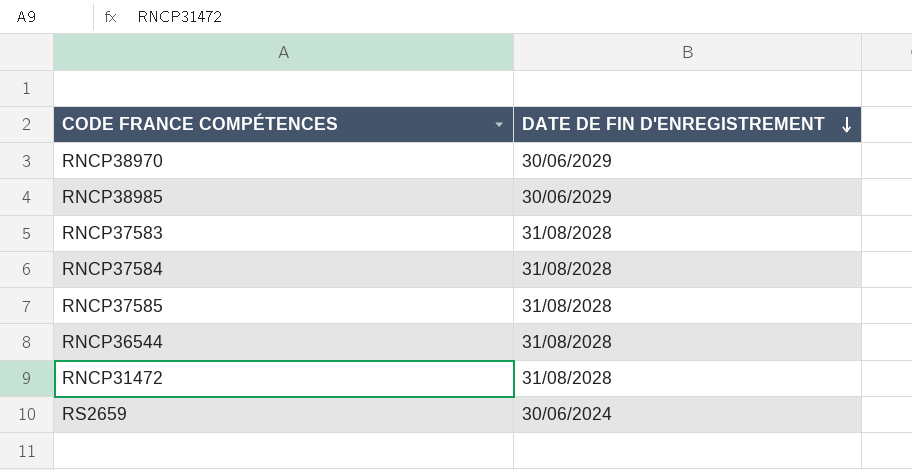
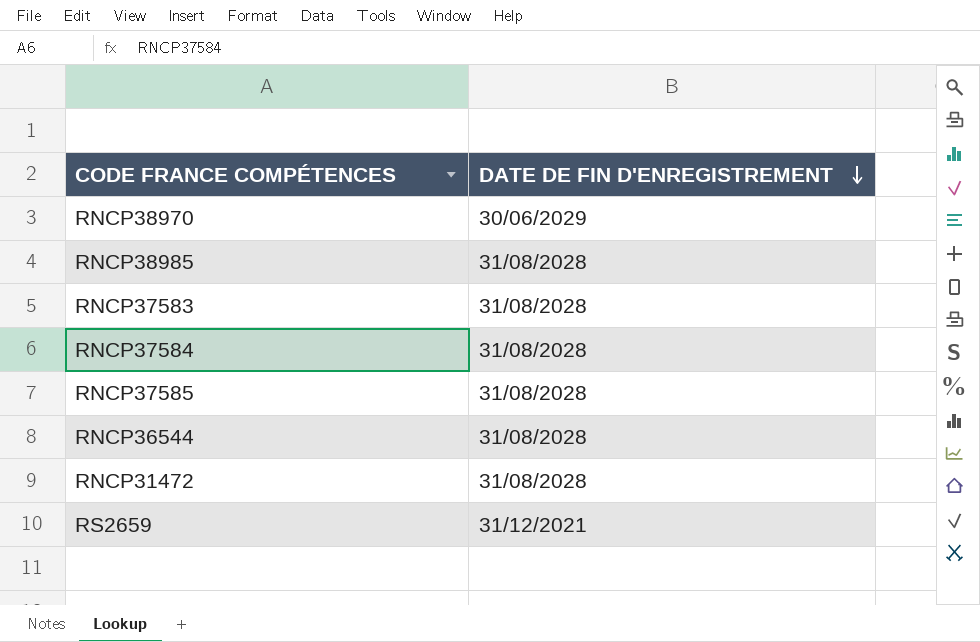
RNCP38985 | DATE DE FIN D'ENREGISTREMENT: 30/06/2029 -> 31/08/2028
RS2659 | DATE DE FIN D'ENREGISTREMENT: 30/06/2024 -> 31/12/2021

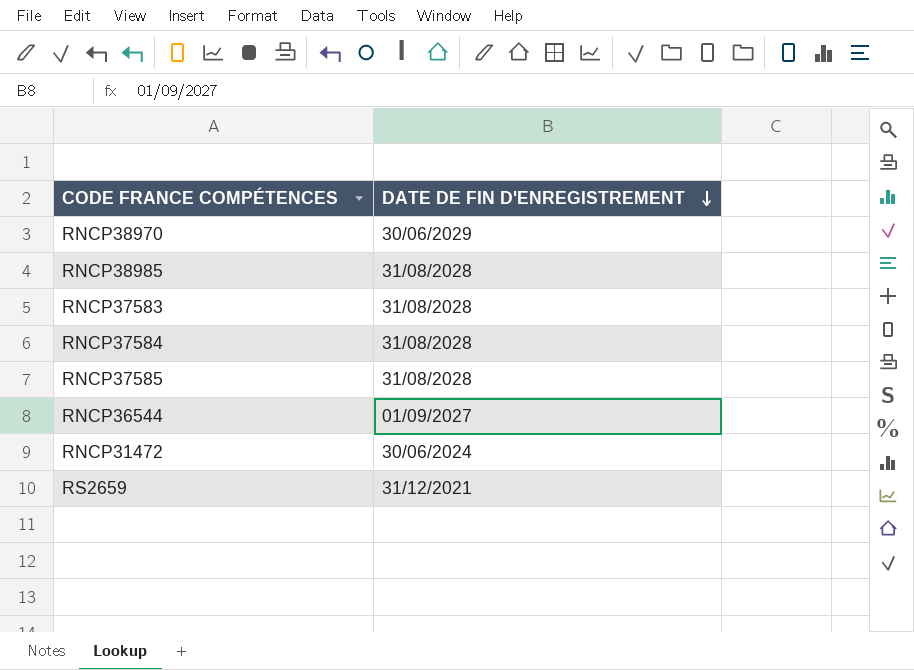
RNCP36544 | DATE DE FIN D'ENREGISTREMENT: 31/08/2028 -> 01/09/2027
RNCP31472 | DATE DE FIN D'ENREGISTREMENT: 31/08/2028 -> 30/06/2024

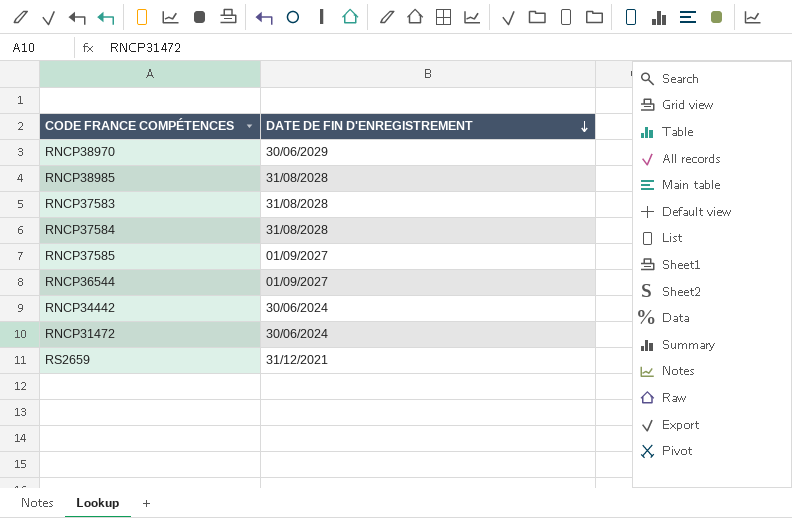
RNCP37585 | DATE DE FIN D'ENREGISTREMENT: 31/08/2028 -> 01/09/2027
row RNCP34442: none -> 30/06/2024

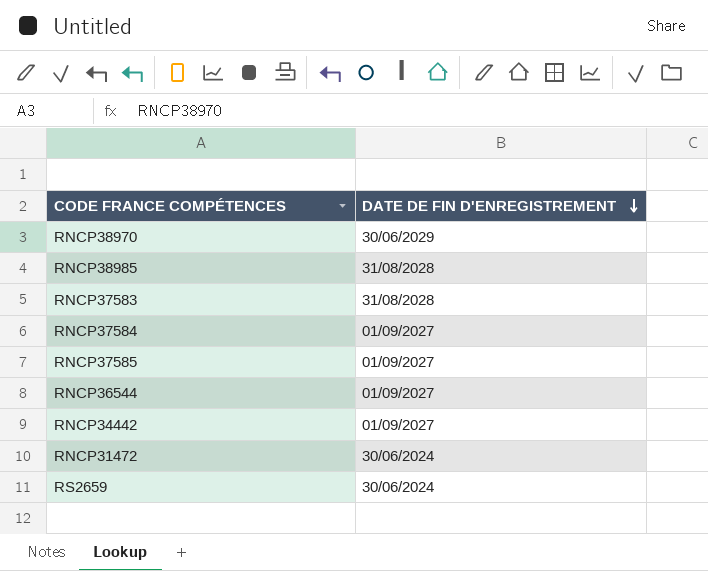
RNCP37584 | DATE DE FIN D'ENREGISTREMENT: 31/08/2028 -> 01/09/2027
RNCP34442 | DATE DE FIN D'ENREGISTREMENT: 30/06/2024 -> 01/09/2027
RS2659 | DATE DE FIN D'ENREGISTREMENT: 31/12/2021 -> 30/06/2024

